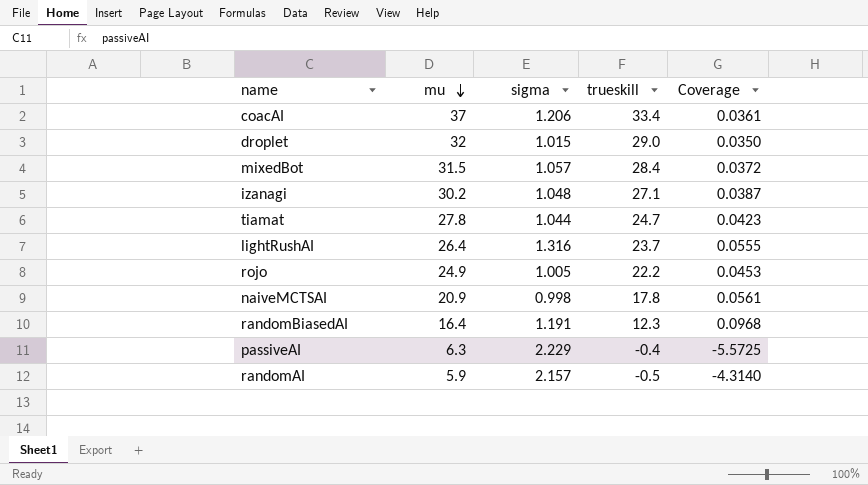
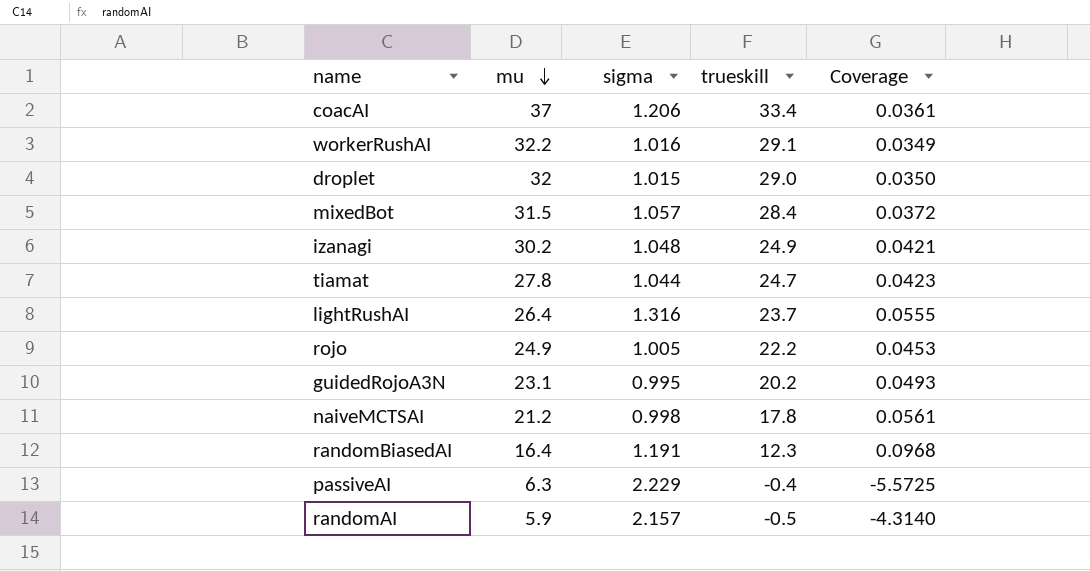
row workerRushAI: none -> 32.2 | 1.016 | 29.1 | 0.0349
izanagi | trueskill: 27.1 -> 24.9
izanagi | Coverage: 0.0387 -> 0.0421
row guidedRojoA3N: none -> 23.1 | 0.995 | 20.2 | 0.0493
naiveMCTSAI | mu: 20.9 -> 21.2

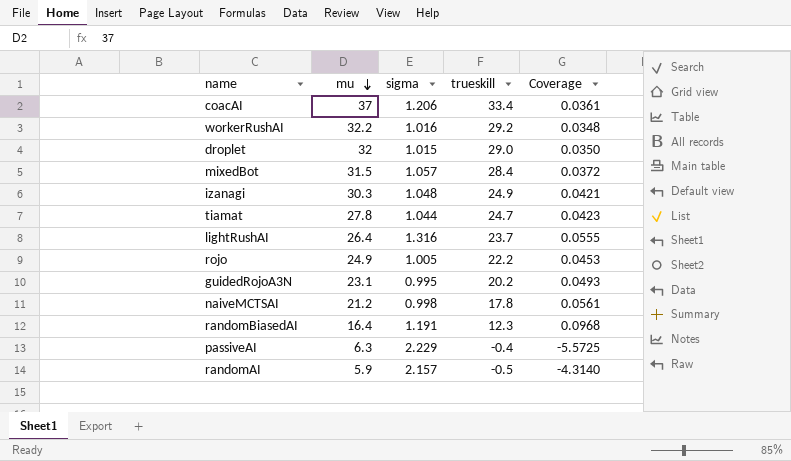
workerRushAI | trueskill: 29.1 -> 29.2
workerRushAI | Coverage: 0.0349 -> 0.0348
izanagi | mu: 30.2 -> 30.3

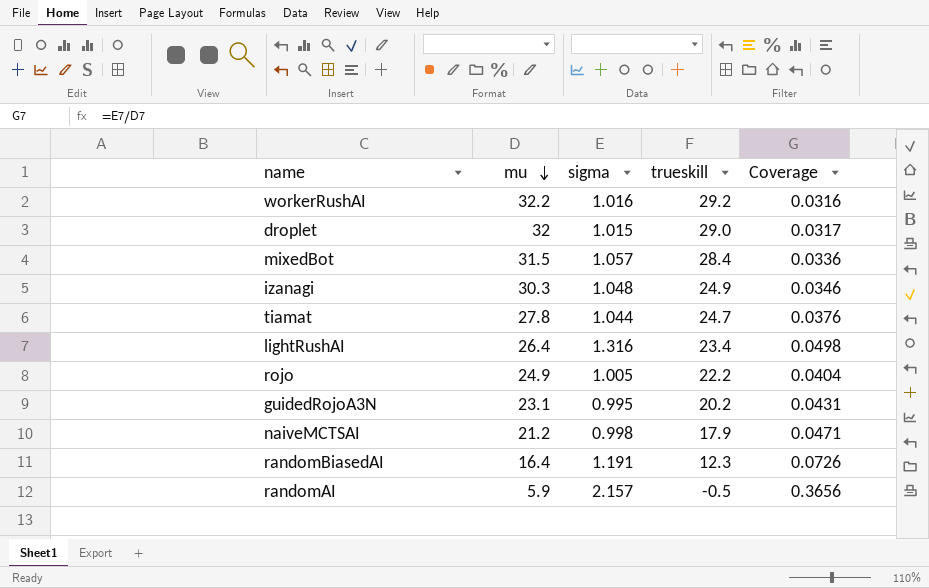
column Coverage | formula: [sigma] / [trueskill] -> [sigma] / [mu]
row coacAI: 37 | 1.206 | 33.4 | 0.0361 -> none
row passiveAI: 6.3 | 2.229 | -0.4 | -5.5725 -> none
lightRushAI | trueskill: 23.7 -> 23.4
naiveMCTSAI | trueskill: 17.8 -> 17.9

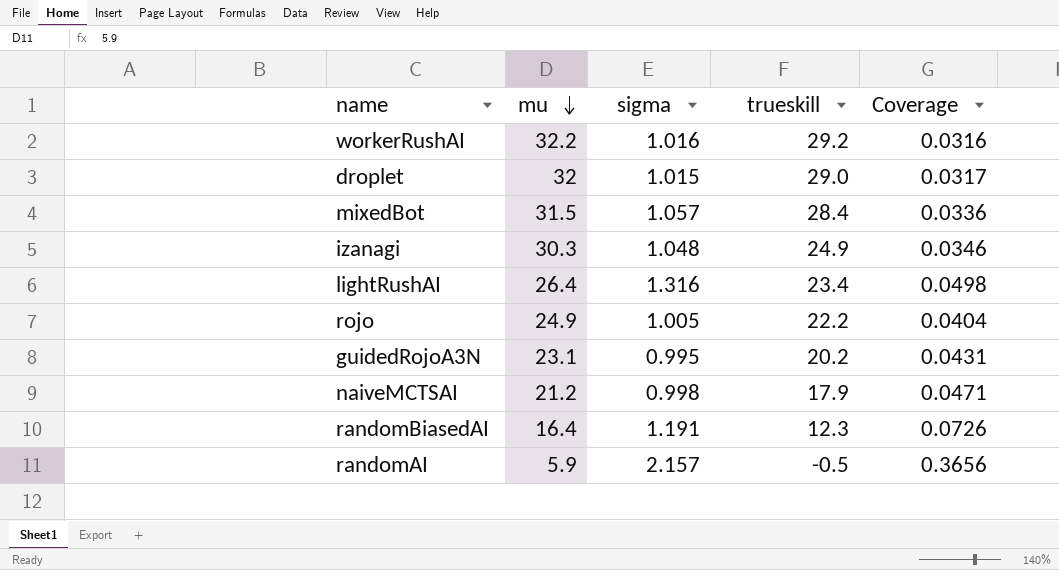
row tiamat: 27.8 | 1.044 | 24.7 | 0.0376 -> none

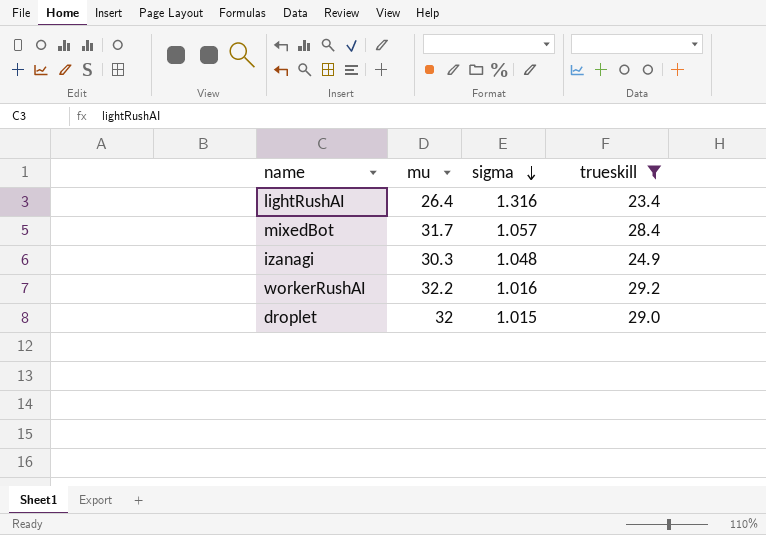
filter: none -> trueskill >= 23.4
row order: mu descending -> sigma descending
column Coverage | formula: [sigma] / [mu] -> none
mixedBot | mu: 31.5 -> 31.7

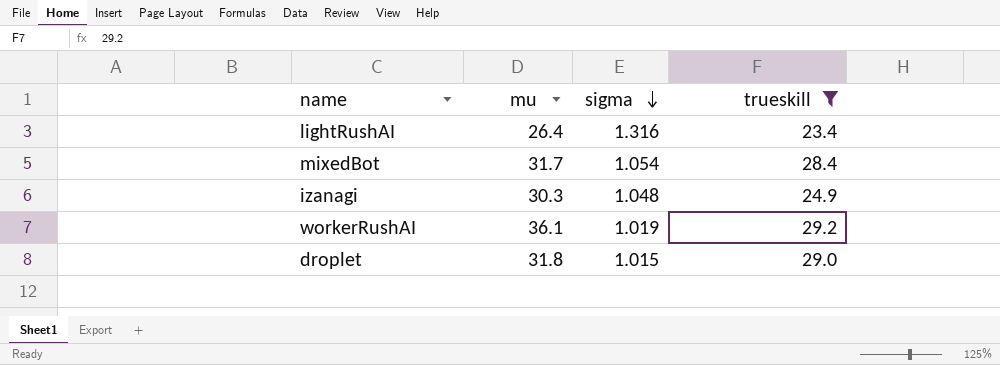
mixedBot | sigma: 1.057 -> 1.054
workerRushAI | mu: 32.2 -> 36.1
workerRushAI | sigma: 1.016 -> 1.019
droplet | mu: 32 -> 31.8

